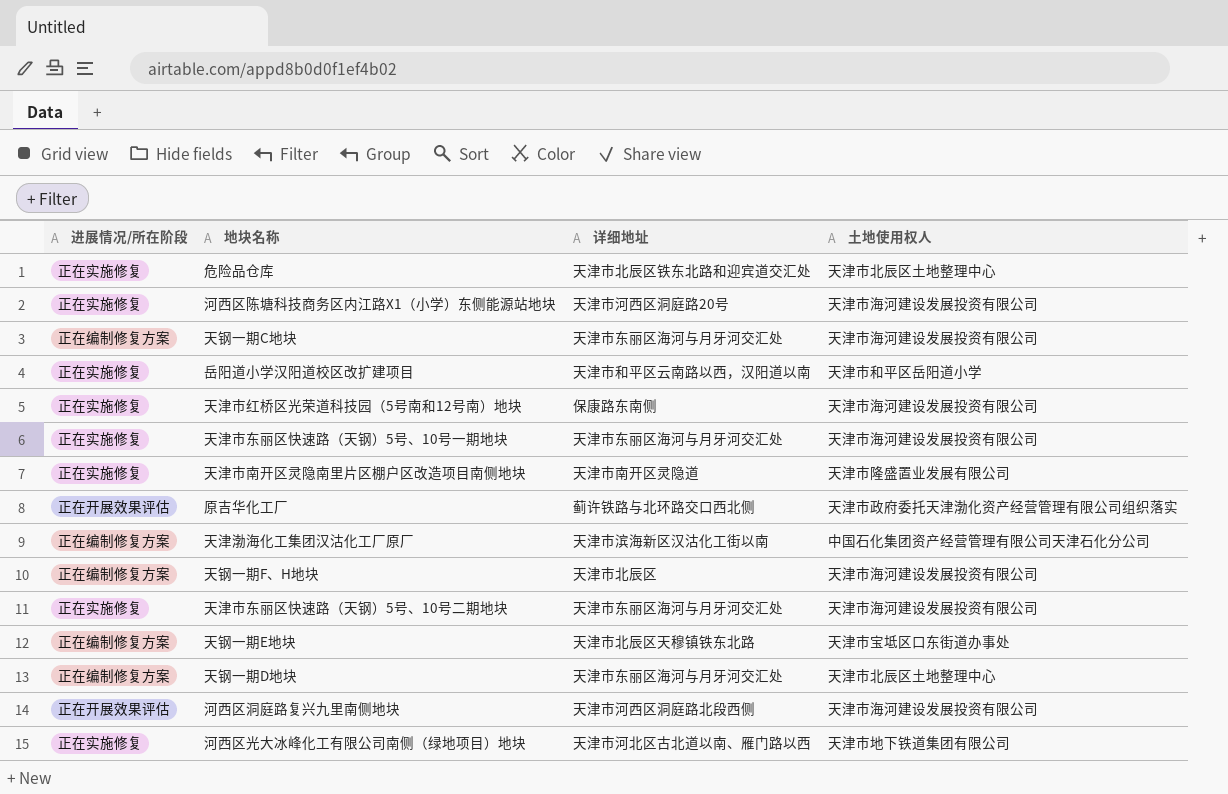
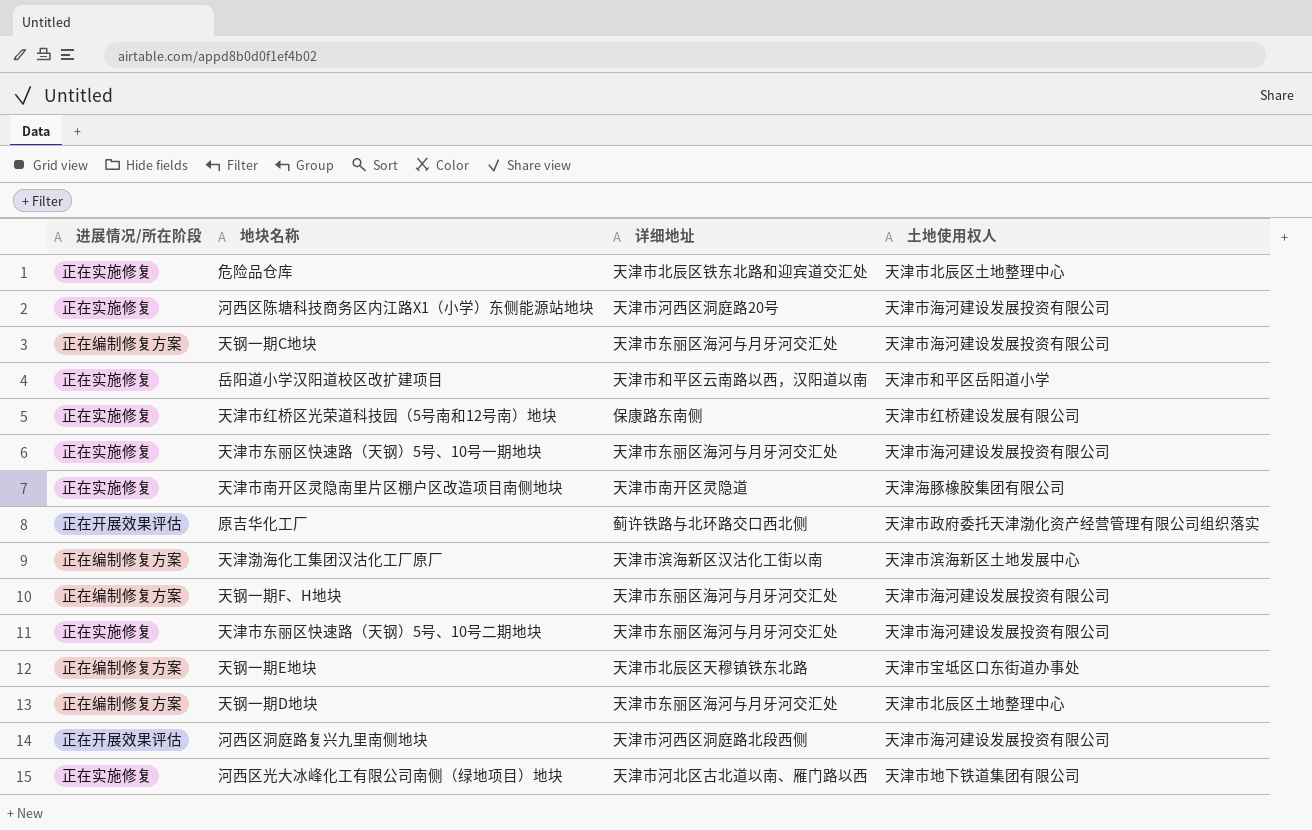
天津市红桥区光荣道科技园（5号南和12号南）地块 | 土地使用权人: 天津市海河建设发展投资有限公司 -> 天津市红桥建设发展有限公司
天津市南开区灵隐南里片区棚户区改造项目南侧地块 | 土地使用权人: 天津市隆盛置业发展有限公司 -> 天津海豚橡胶集团有限公司
天津渤海化工集团汉沽化工厂原厂 | 土地使用权人: 中国石化集团资产经营管理有限公司天津石化分公司 -> 天津市滨海新区土地发展中心
天钢一期F、H地块 | 详细地址: 天津市北辰区 -> 天津市东丽区海河与月牙河交汇处

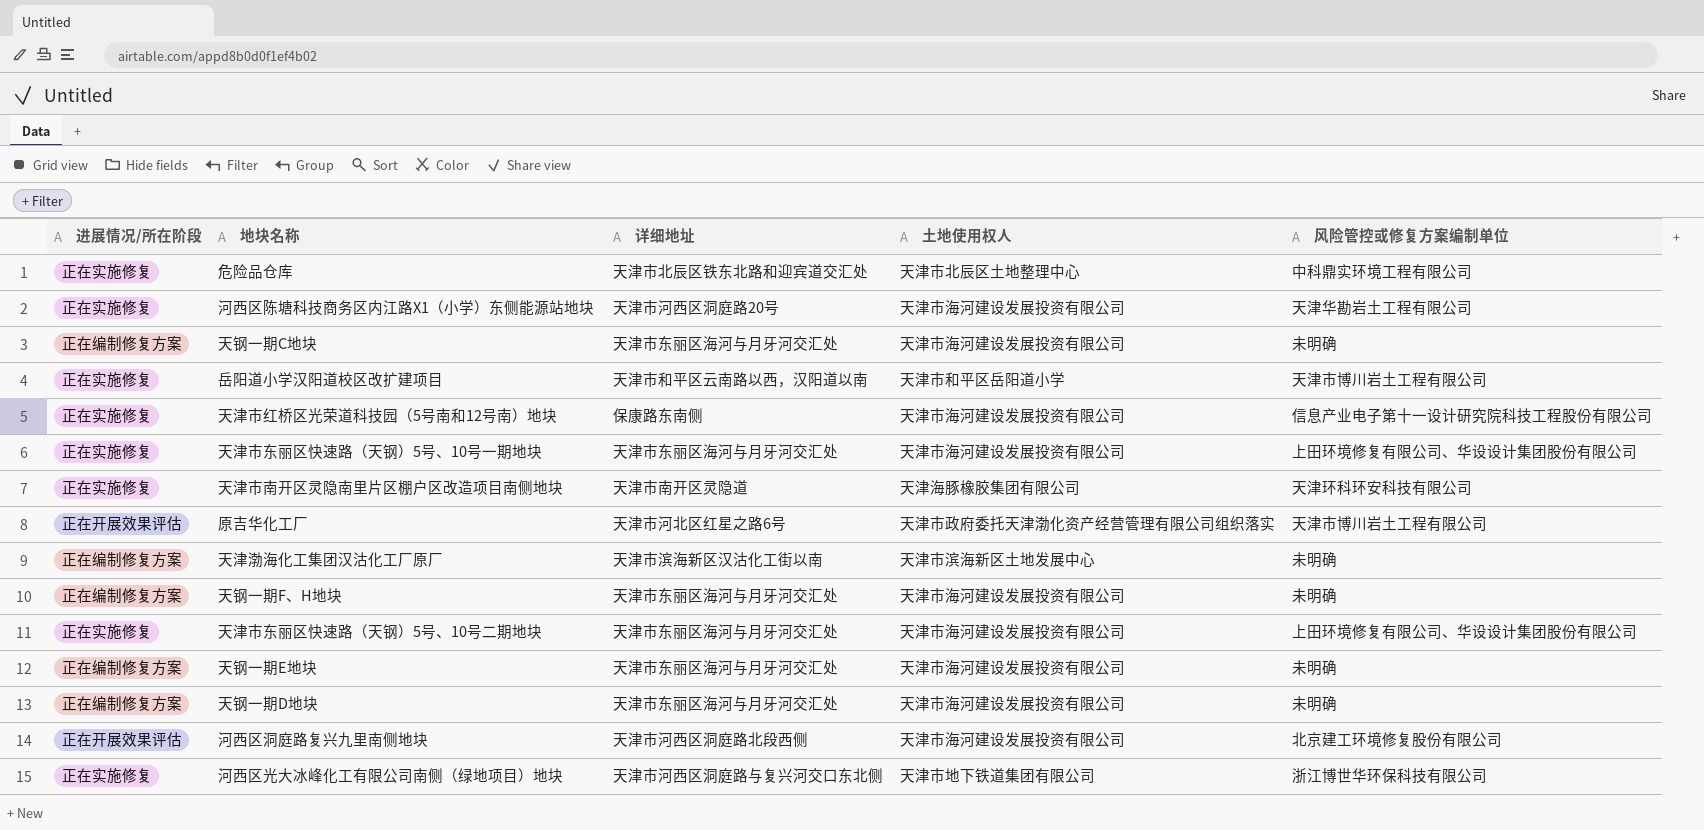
column 风险管控或修复方案编制单位 | position: none -> 5
天津市红桥区光荣道科技园（5号南和12号南）地块 | 土地使用权人: 天津市红桥建设发展有限公司 -> 天津市海河建设发展投资有限公司
原吉华化工厂 | 详细地址: 蓟许铁路与北环路交口西北侧 -> 天津市河北区红星之路6号
天钢一期E地块 | 详细地址: 天津市北辰区天穆镇铁东北路 -> 天津市东丽区海河与月牙河交汇处
天钢一期E地块 | 土地使用权人: 天津市宝坻区口东街道办事处 -> 天津市海河建设发展投资有限公司
天钢一期D地块 | 土地使用权人: 天津市北辰区土地整理中心 -> 天津市海河建设发展投资有限公司
河西区光大冰峰化工有限公司南侧（绿地项目）地块 | 详细地址: 天津市河北区古北道以南、雁门路以西 -> 天津市河西区洞庭路与复兴河交口东北侧

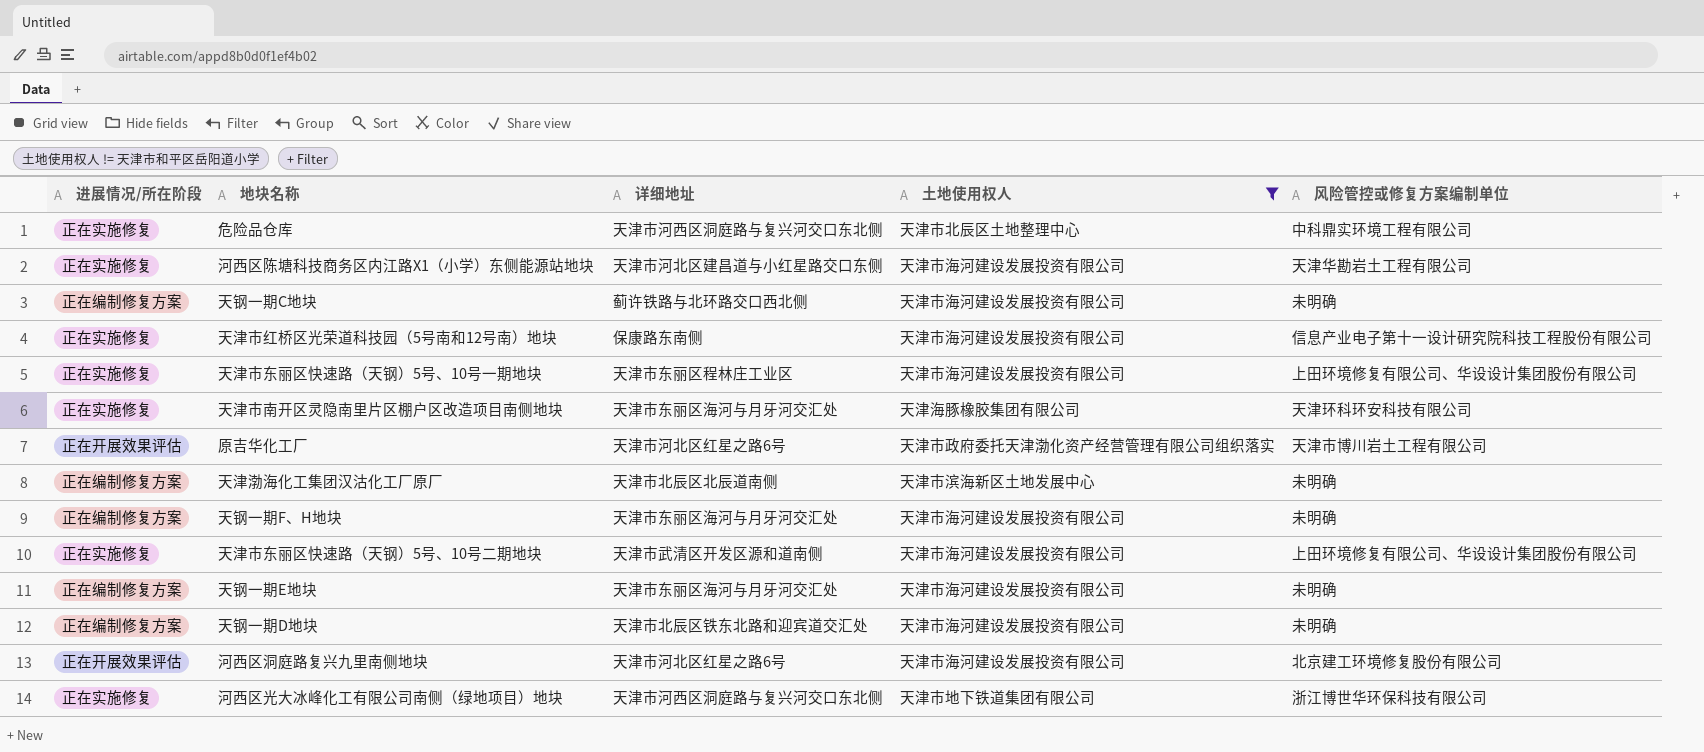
filter: none -> 土地使用权人 != 天津市和平区岳阳道小学
危险品仓库 | 详细地址: 天津市北辰区铁东北路和迎宾道交汇处 -> 天津市河西区洞庭路与复兴河交口东北侧
河西区陈塘科技商务区内江路X1（小学）东侧能源站地块 | 详细地址: 天津市河西区洞庭路20号 -> 天津市河北区建昌道与小红星路交口东侧
天钢一期C地块 | 详细地址: 天津市东丽区海河与月牙河交汇处 -> 蓟许铁路与北环路交口西北侧
天津市东丽区快速路（天钢）5号、10号一期地块 | 详细地址: 天津市东丽区海河与月牙河交汇处 -> 天津市东丽区程林庄工业区
天津市南开区灵隐南里片区棚户区改造项目南侧地块 | 详细地址: 天津市南开区灵隐道 -> 天津市东丽区海河与月牙河交汇处
天津渤海化工集团汉沽化工厂原厂 | 详细地址: 天津市滨海新区汉沽化工街以南 -> 天津市北辰区北辰道南侧
天津市东丽区快速路（天钢）5号、10号二期地块 | 详细地址: 天津市东丽区海河与月牙河交汇处 -> 天津市武清区开发区源和道南侧
天钢一期D地块 | 详细地址: 天津市东丽区海河与月牙河交汇处 -> 天津市北辰区铁东北路和迎宾道交汇处
河西区洞庭路复兴九里南侧地块 | 详细地址: 天津市河西区洞庭路北段西侧 -> 天津市河北区红星之路6号

